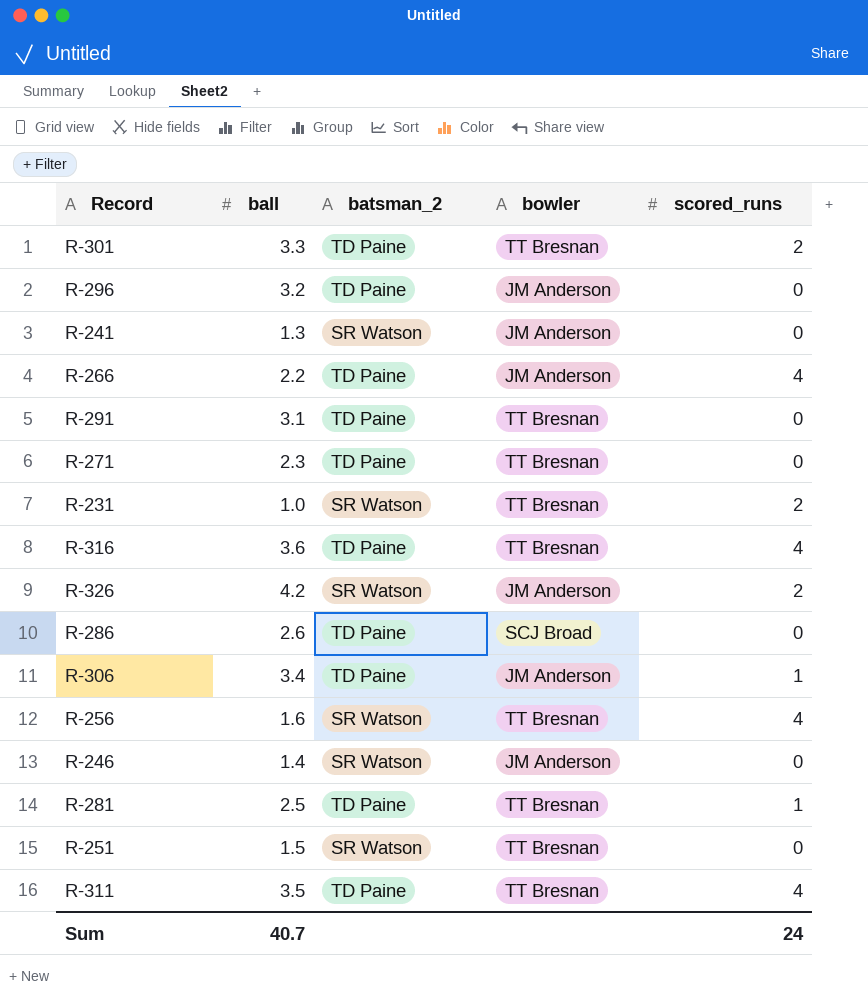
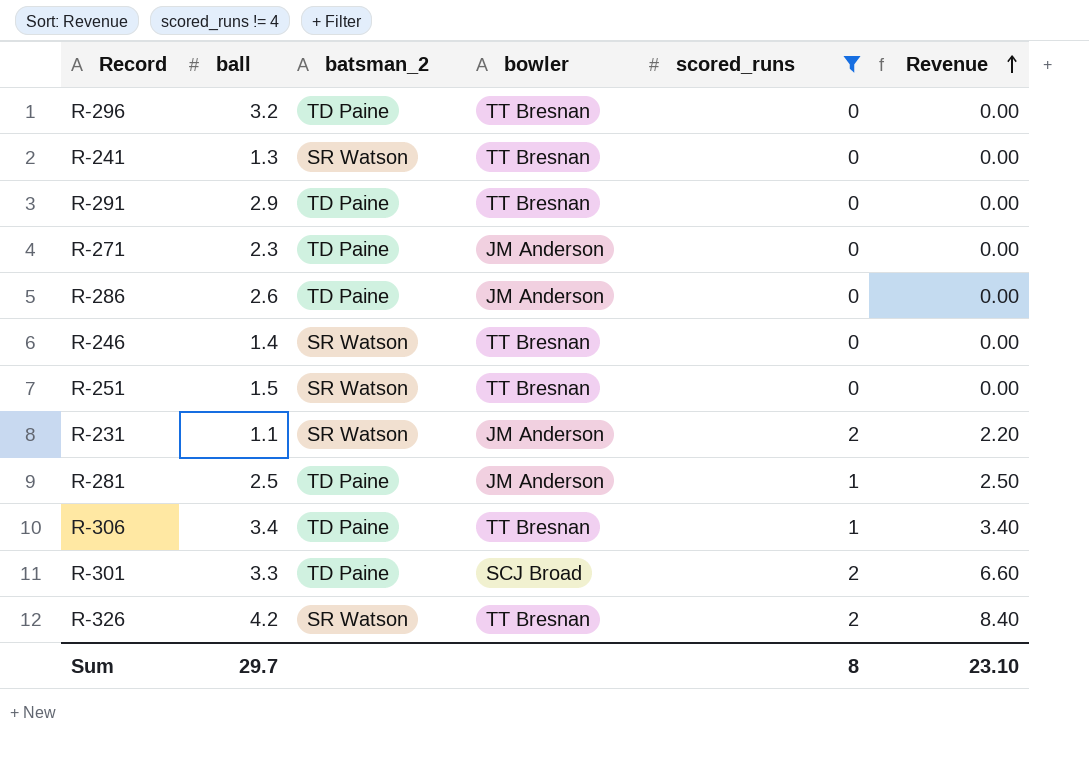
filter: none -> scored_runs != 4
row order: none -> Revenue ascending
column Revenue | formula: none -> [ball] * [scored_runs]
R-296 | bowler: JM Anderson -> TT Bresnan
R-241 | bowler: JM Anderson -> TT Bresnan
R-291 | ball: 3.1 -> 2.9
R-271 | bowler: TT Bresnan -> JM Anderson
R-286 | bowler: SCJ Broad -> JM Anderson
R-246 | bowler: JM Anderson -> TT Bresnan
R-231 | ball: 1.0 -> 1.1
R-231 | bowler: TT Bresnan -> JM Anderson
R-281 | bowler: TT Bresnan -> JM Anderson
R-306 | bowler: JM Anderson -> TT Bresnan
R-301 | bowler: TT Bresnan -> SCJ Broad
R-326 | bowler: JM Anderson -> TT Bresnan
Sum | ball: 40.7 -> 29.7
Sum | scored_runs: 24 -> 8

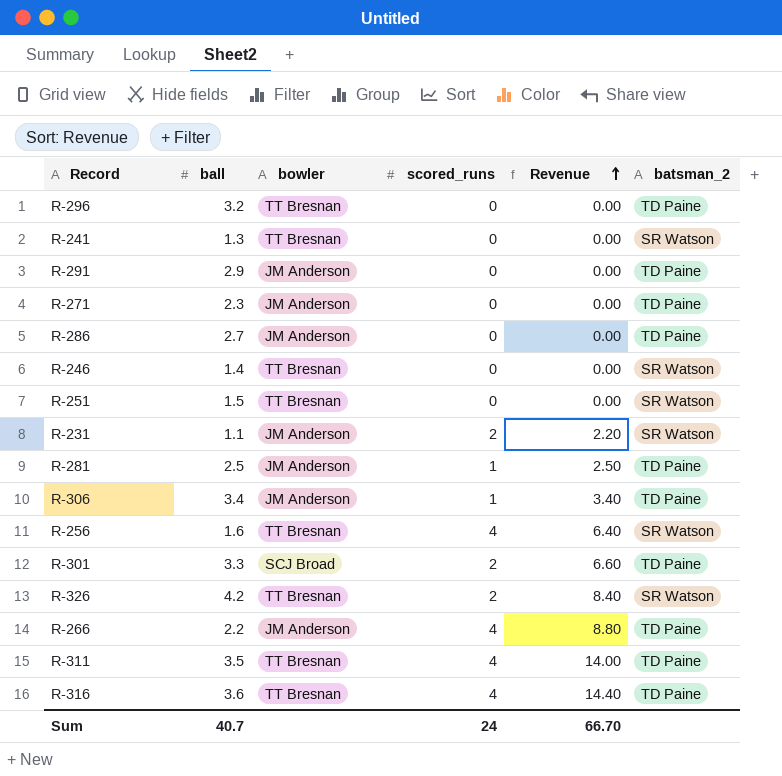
filter: scored_runs != 4 -> none
column batsman_2 | position: 3 -> 6
R-291 | bowler: TT Bresnan -> JM Anderson
R-286 | ball: 2.6 -> 2.7
R-306 | bowler: TT Bresnan -> JM Anderson
Sum | ball: 29.7 -> 40.7
Sum | scored_runs: 8 -> 24
Sum | Revenue: 23.10 -> 66.70

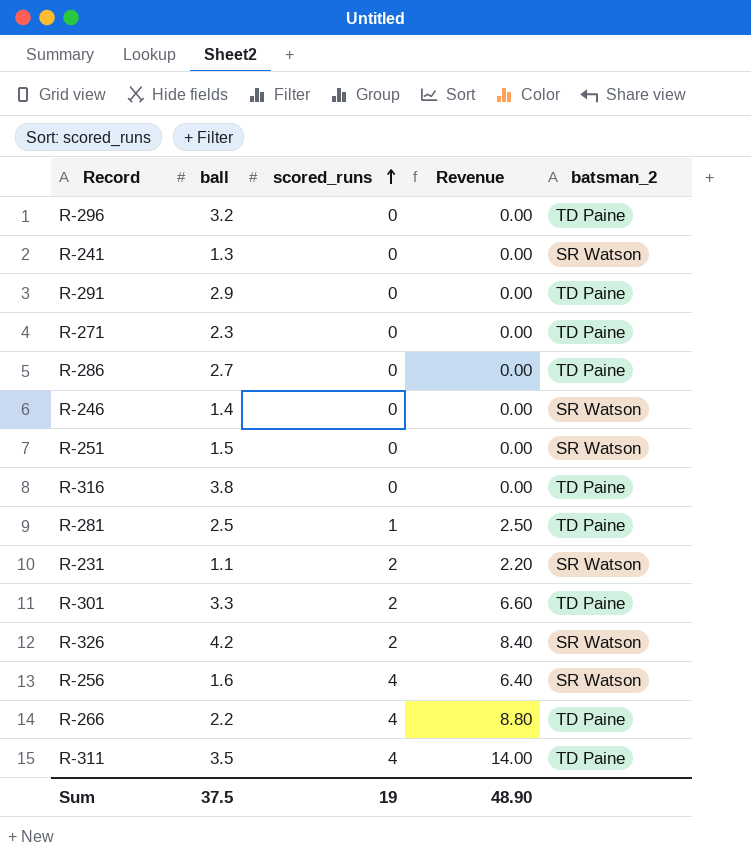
row order: Revenue ascending -> scored_runs ascending
column bowler | position: 3 -> none
row R-306: 3.4 | JM Anderson | 1 | 3.40 | TD Paine -> none
R-316 | ball: 3.6 -> 3.8
R-316 | scored_runs: 4 -> 0
R-316 | Revenue: 14.40 -> 0.00
Sum | ball: 40.7 -> 37.5
Sum | scored_runs: 24 -> 19
Sum | Revenue: 66.70 -> 48.90

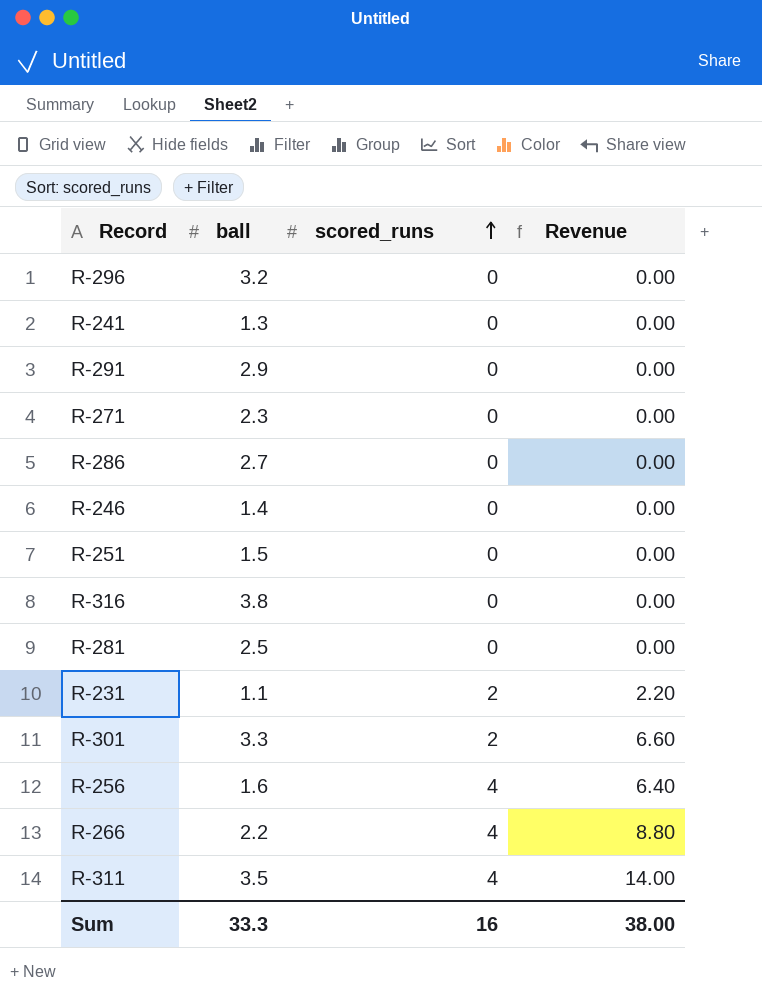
column batsman_2 | position: 5 -> none
row R-326: 4.2 | 2 | 8.40 | SR Watson -> none
R-281 | scored_runs: 1 -> 0
R-281 | Revenue: 2.50 -> 0.00
Sum | ball: 37.5 -> 33.3
Sum | scored_runs: 19 -> 16
Sum | Revenue: 48.90 -> 38.00

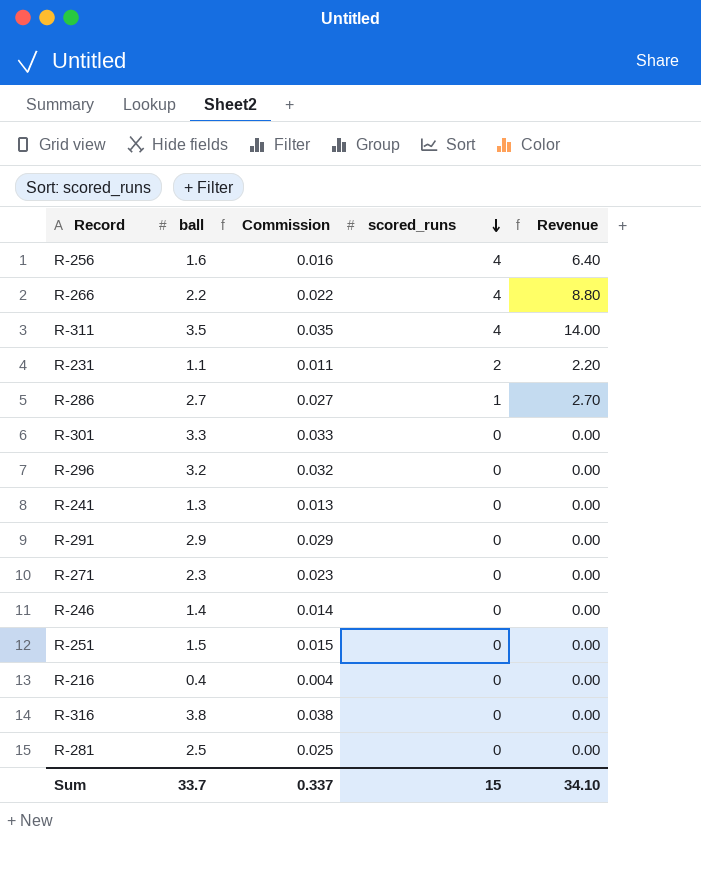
row order: scored_runs ascending -> scored_runs descending
column Commission | formula: none -> [ball] * 0.01
R-286 | scored_runs: 0 -> 1
R-286 | Revenue: 0.00 -> 2.70
R-301 | scored_runs: 2 -> 0
R-301 | Revenue: 6.60 -> 0.00
row R-216: none -> 0.4 | 0.004 | 0 | 0.00
Sum | ball: 33.3 -> 33.7
Sum | scored_runs: 16 -> 15
Sum | Revenue: 38.00 -> 34.10

